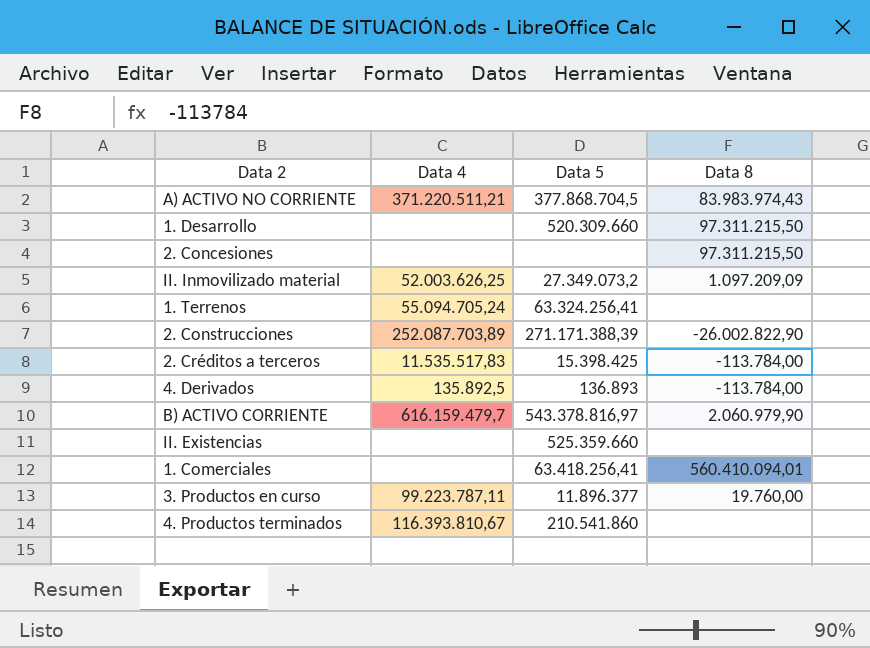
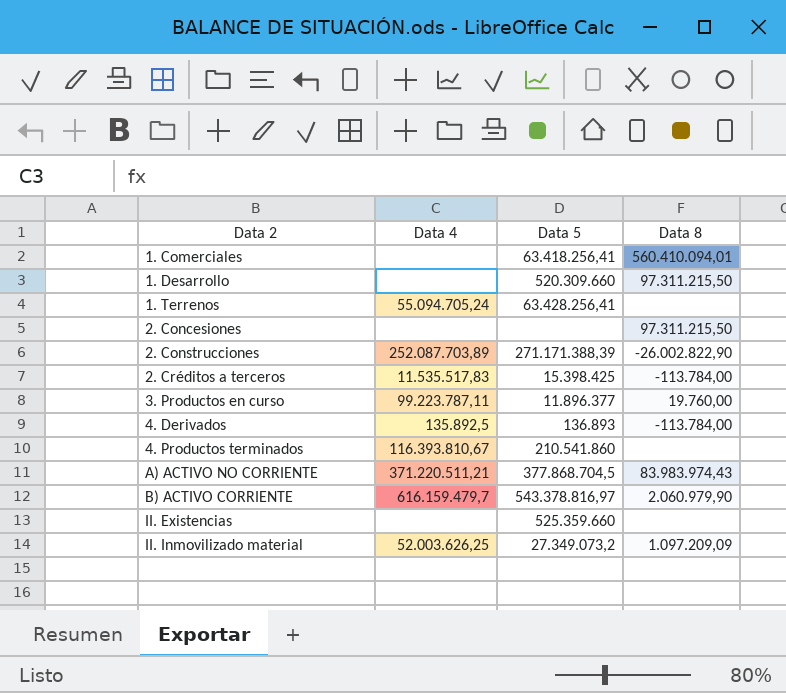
row order: none -> Data 2 ascending
1. Terrenos | Data 5: 63.324.256,41 -> 63.428.256,41

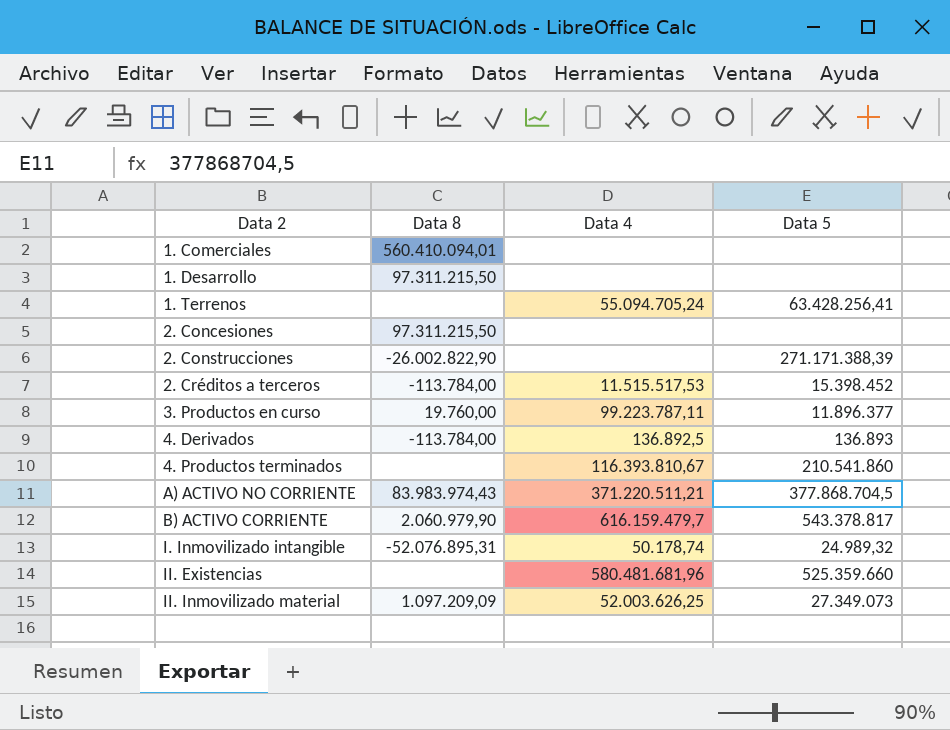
column Data 8 | position: 4 -> 2
1. Comerciales | Data 5: 63.418.256,41 -> none
1. Desarrollo | Data 5: 520.309.660 -> none
2. Construcciones | Data 4: 252.087.703,89 -> none
2. Créditos a terceros | Data 4: 11.535.517,83 -> 11.515.517,53
2. Créditos a terceros | Data 5: 15.398.425 -> 15.398.452
4. Derivados | Data 4: 135.892,5 -> 136.892,5
B) ACTIVO CORRIENTE | Data 5: 543.378.816,97 -> 543.378.817
row I. Inmovilizado intangible: none -> -52.076.895,31 | 50.178,74 | 24.989,32
II. Existencias | Data 4: none -> 580.481.681,96
II. Inmovilizado material | Data 5: 27.349.073,2 -> 27.349.073

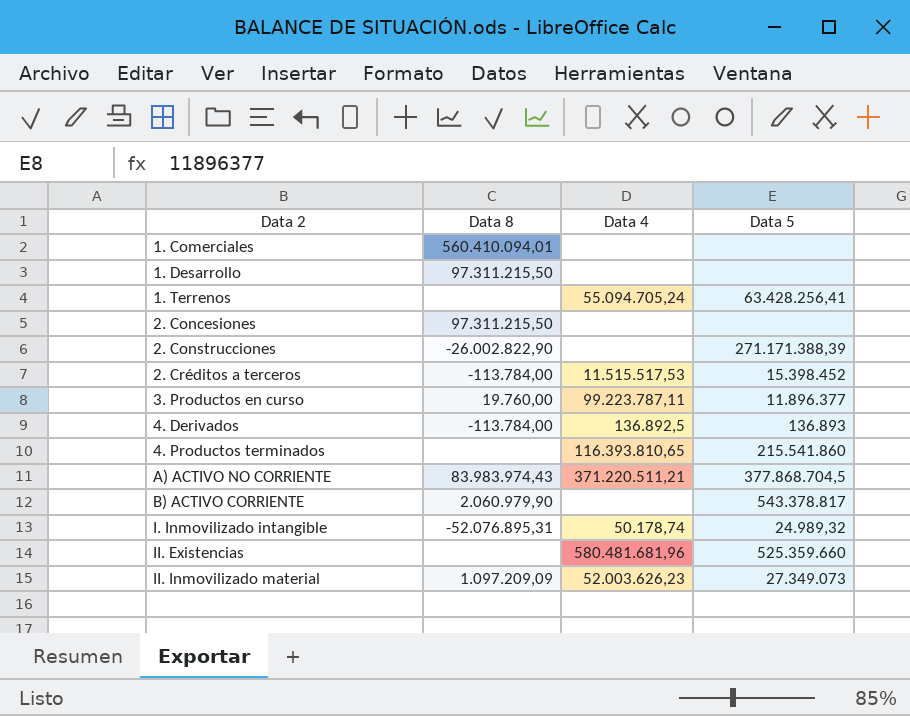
4. Productos terminados | Data 4: 116.393.810,67 -> 116.393.810,65
4. Productos terminados | Data 5: 210.541.860 -> 215.541.860
B) ACTIVO CORRIENTE | Data 4: 616.159.479,7 -> none
II. Inmovilizado material | Data 4: 52.003.626,25 -> 52.003.626,23

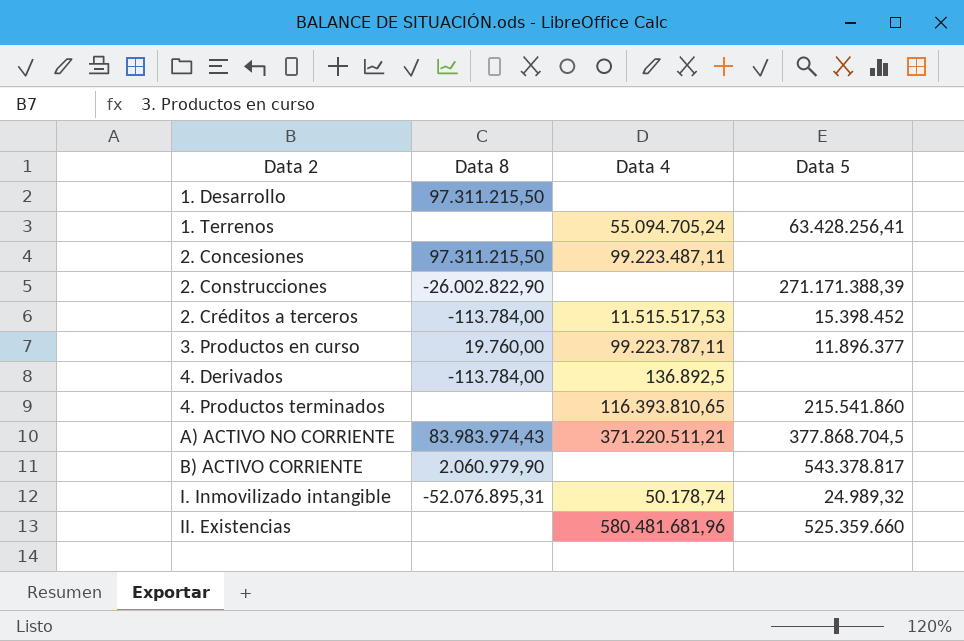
row 1. Comerciales: 560.410.094,01 | none | none -> none
row II. Inmovilizado material: 1.097.209,09 | 52.003.626,23 | 27.349.073 -> none
2. Concesiones | Data 4: none -> 99.223.487,11
4. Derivados | Data 5: 136.893 -> none

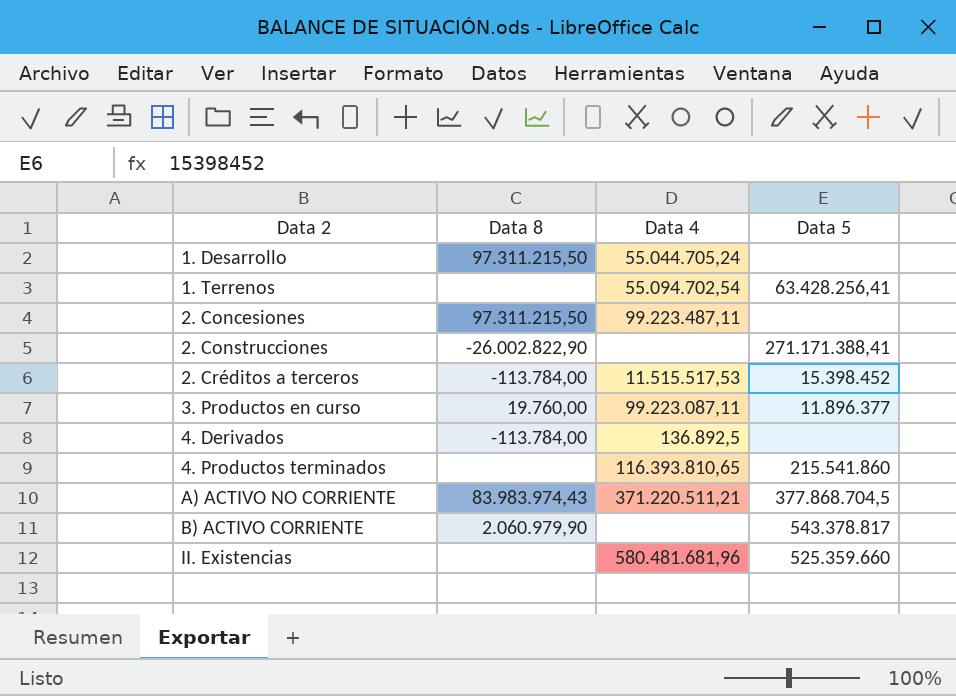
row I. Inmovilizado intangible: -52.076.895,31 | 50.178,74 | 24.989,32 -> none
1. Desarrollo | Data 4: none -> 55.044.705,24
1. Terrenos | Data 4: 55.094.705,24 -> 55.094.702,54
2. Construcciones | Data 5: 271.171.388,39 -> 271.171.388,41
3. Productos en curso | Data 4: 99.223.787,11 -> 99.223.087,11

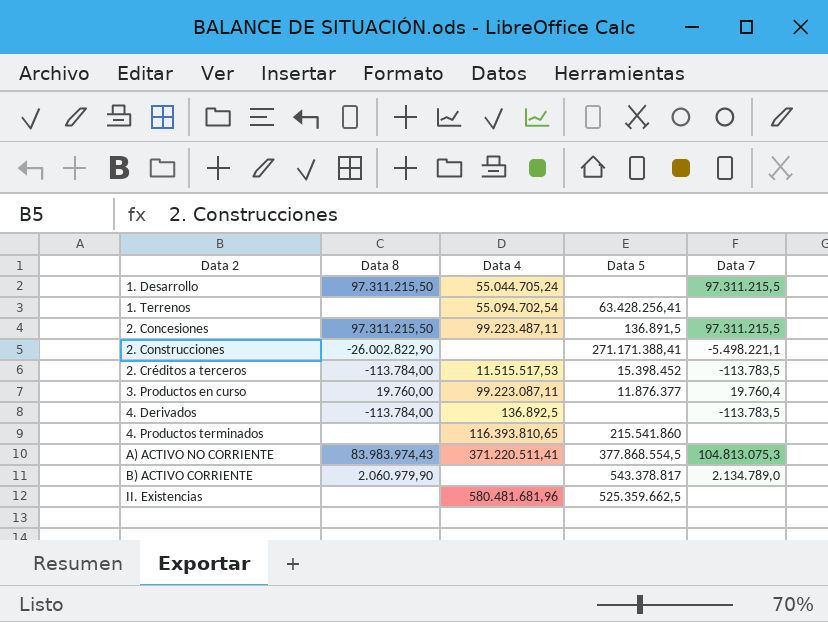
column Data 7 | position: none -> 5
2. Concesiones | Data 5: none -> 136.891,5
3. Productos en curso | Data 5: 11.896.377 -> 11.876.377
A) ACTIVO NO CORRIENTE | Data 4: 371.220.511,21 -> 371.220.511,41
A) ACTIVO NO CORRIENTE | Data 5: 377.868.704,5 -> 377.868.554,5
II. Existencias | Data 5: 525.359.660 -> 525.359.662,5

